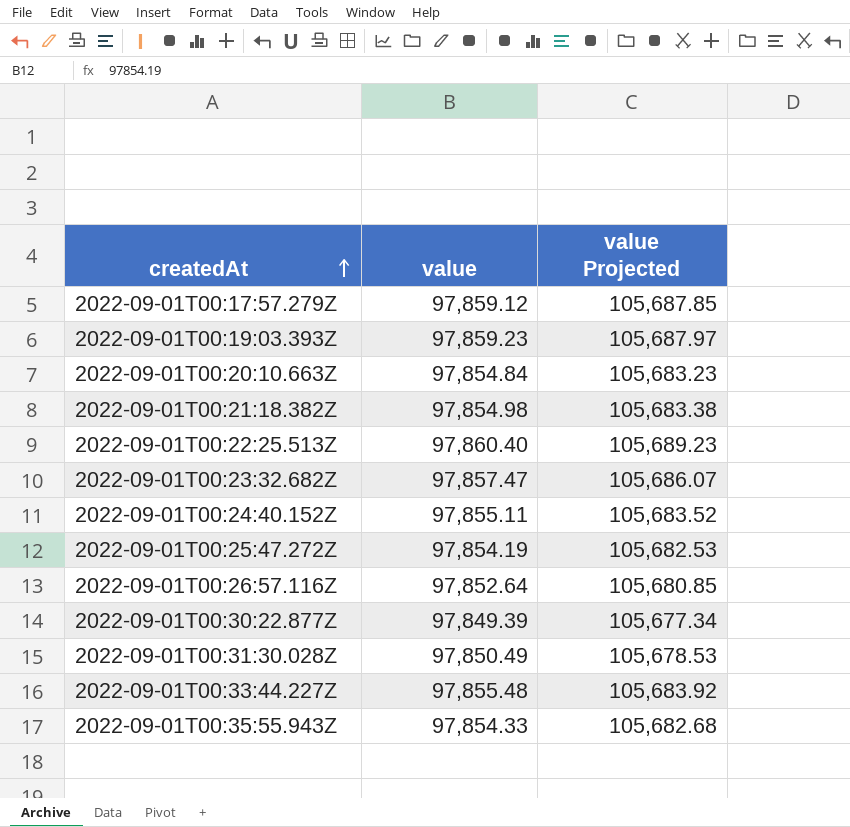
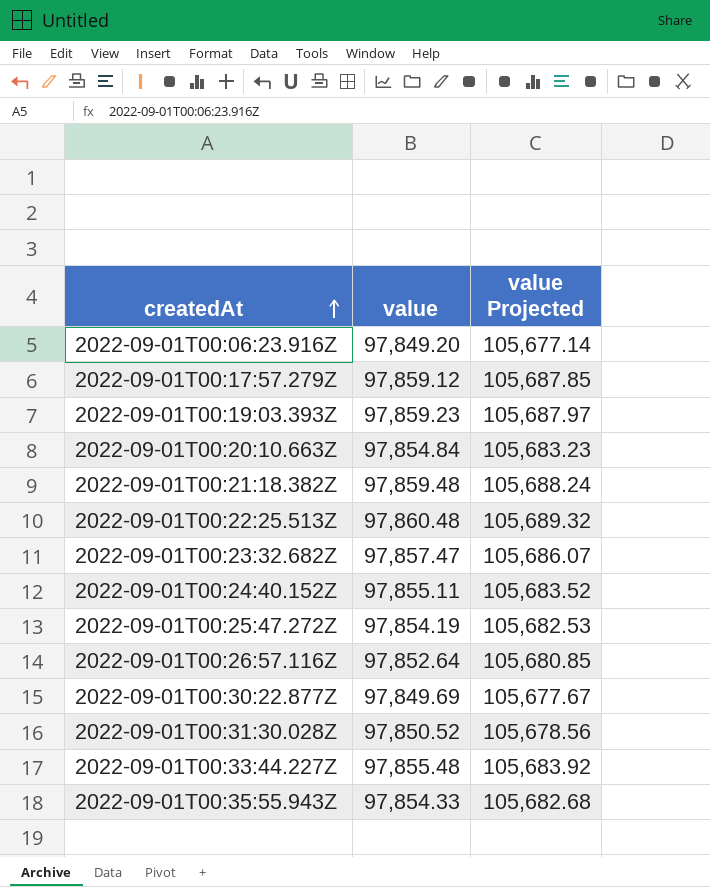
row 2022-09-01T00:06:23.916Z: none -> 97,849.20 | 105,677.14
2022-09-01T00:21:18.382Z | value: 97,854.98 -> 97,859.48
2022-09-01T00:21:18.382Z | value Projected: 105,683.38 -> 105,688.24
2022-09-01T00:22:25.513Z | value: 97,860.40 -> 97,860.48
2022-09-01T00:22:25.513Z | value Projected: 105,689.23 -> 105,689.32
2022-09-01T00:30:22.877Z | value: 97,849.39 -> 97,849.69
2022-09-01T00:30:22.877Z | value Projected: 105,677.34 -> 105,677.67
2022-09-01T00:31:30.028Z | value: 97,850.49 -> 97,850.52
2022-09-01T00:31:30.028Z | value Projected: 105,678.53 -> 105,678.56

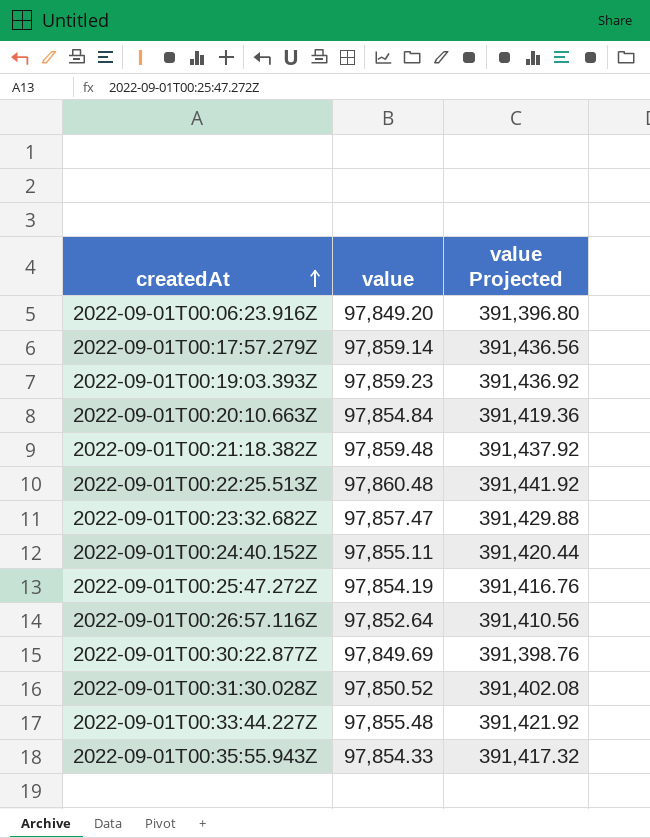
column value Projected | formula: [value] * 1.08 -> [value] * 4
2022-09-01T00:17:57.279Z | value: 97,859.12 -> 97,859.14

